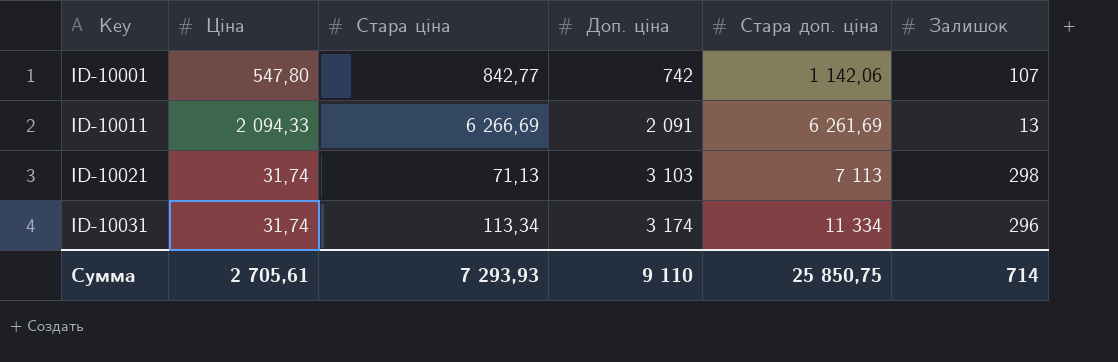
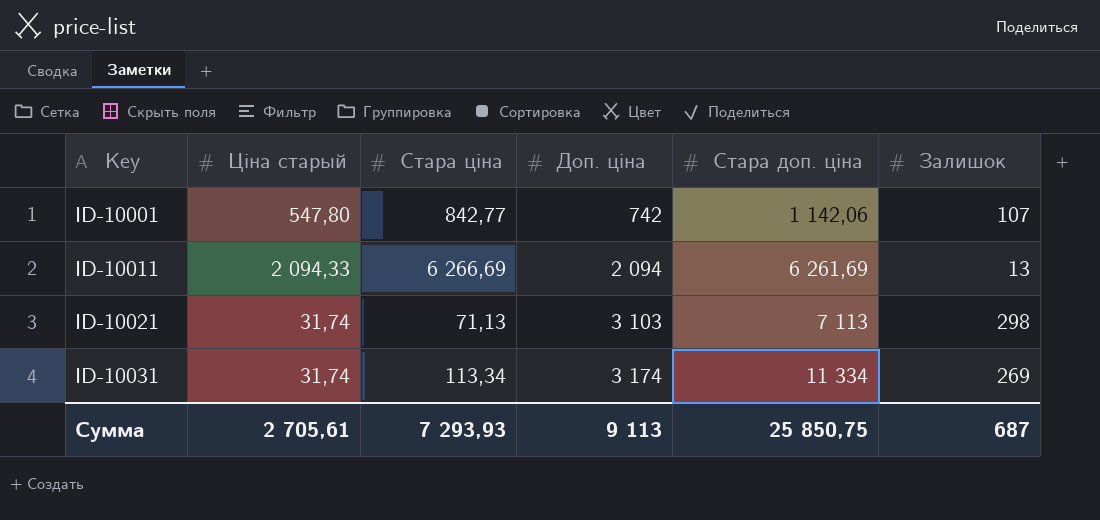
column name: Ціна -> Ціна старый
ID-10011 | Доп. ціна: 2 091 -> 2 094
ID-10031 | Залишок: 296 -> 269
Сумма | Доп. ціна: 9 110 -> 9 113
Сумма | Залишок: 714 -> 687

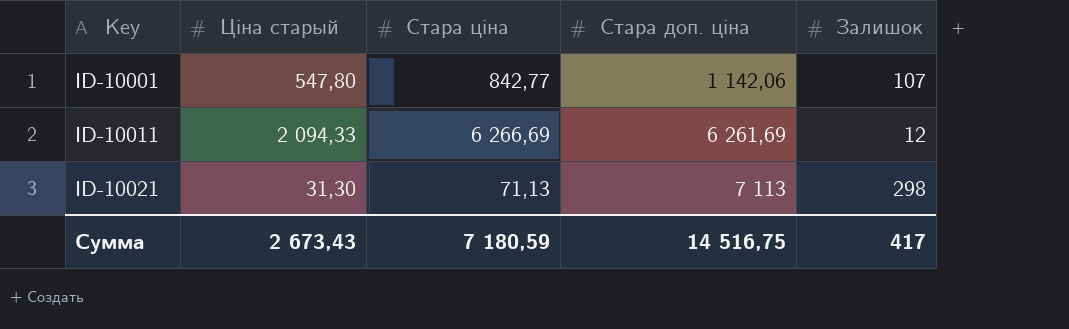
column Доп. ціна | position: 4 -> none
row ID-10031: 31,74 | 113,34 | 3 174 | 11 334 | 269 -> none
ID-10011 | Залишок: 13 -> 12
ID-10021 | Ціна старый: 31,74 -> 31,30
Сумма | Ціна старый: 2 705,61 -> 2 673,43
Сумма | Стара ціна: 7 293,93 -> 7 180,59
Сумма | Стара доп. ціна: 25 850,75 -> 14 516,75
Сумма | Залишок: 687 -> 417

